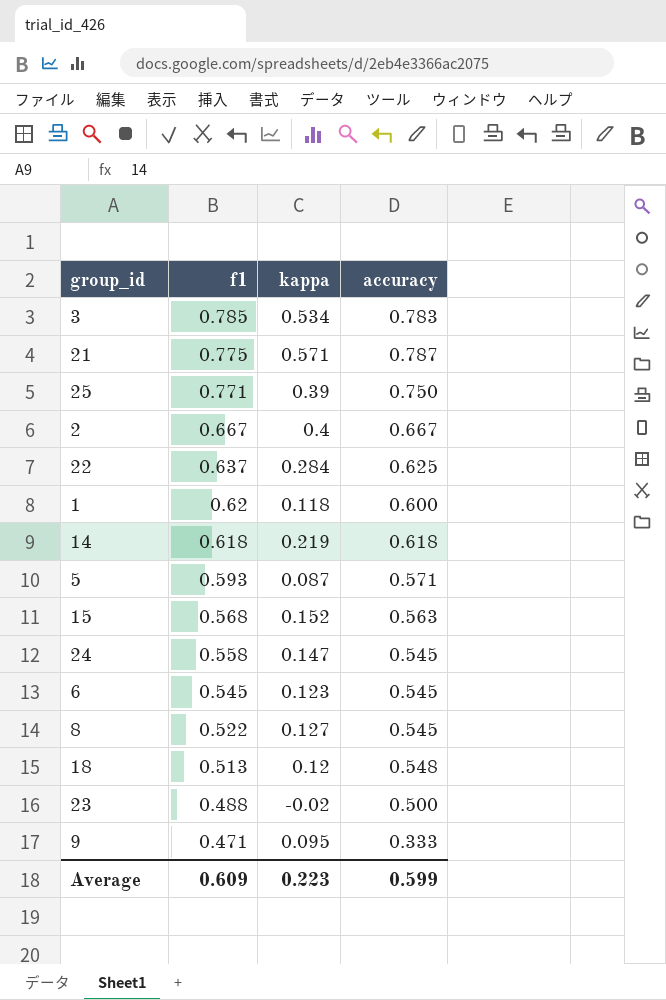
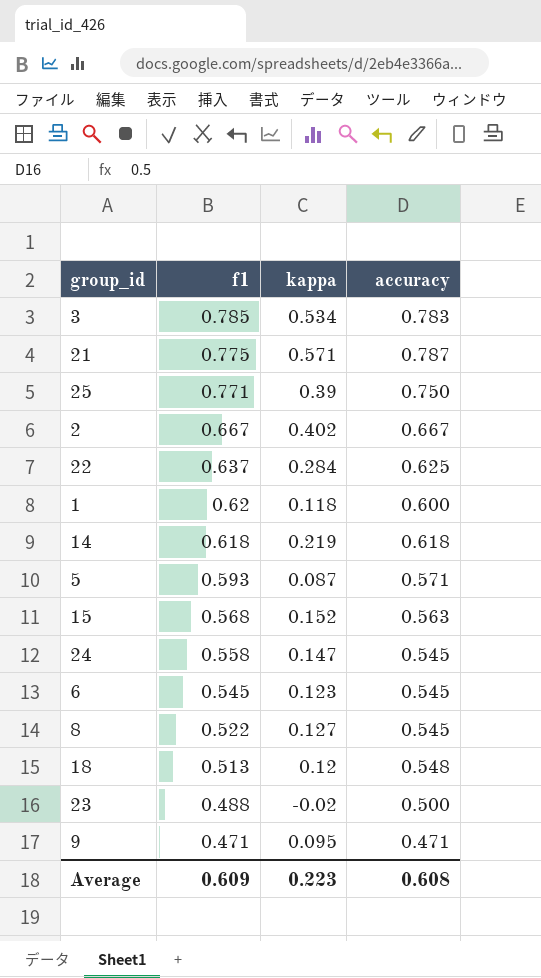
2 | kappa: 0.4 -> 0.402
9 | accuracy: 0.333 -> 0.471
Average | accuracy: 0.599 -> 0.608

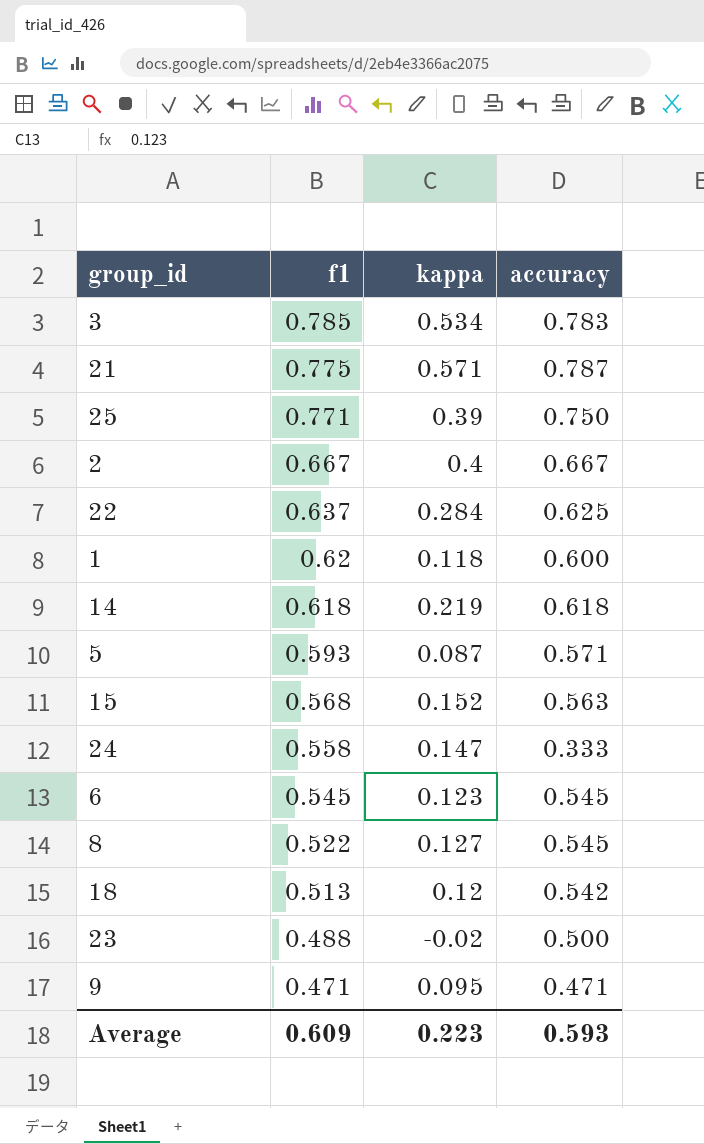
2 | kappa: 0.402 -> 0.4
24 | accuracy: 0.545 -> 0.333
18 | accuracy: 0.548 -> 0.542
Average | accuracy: 0.608 -> 0.593

